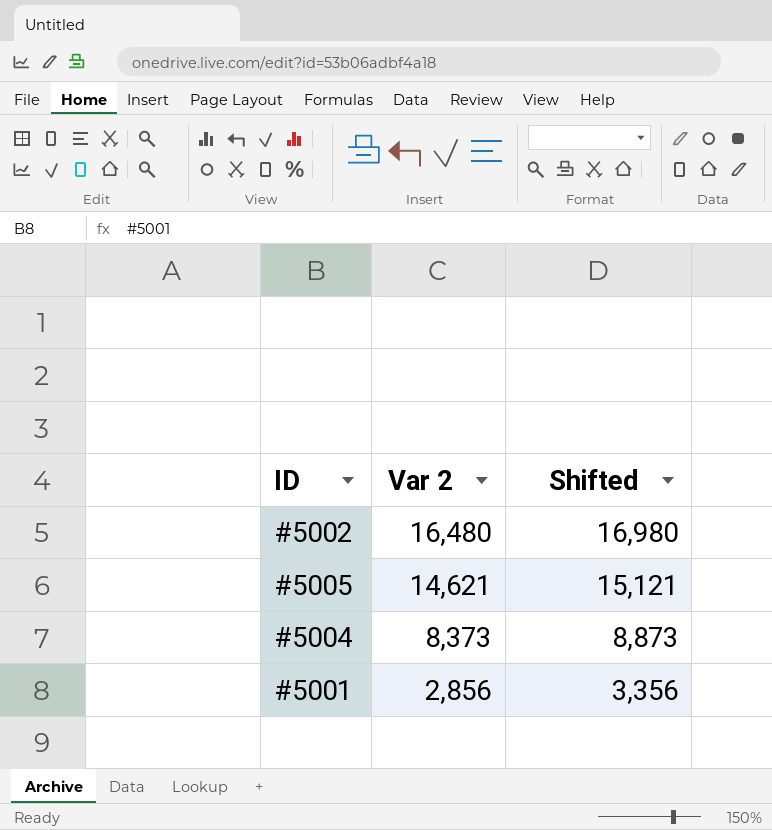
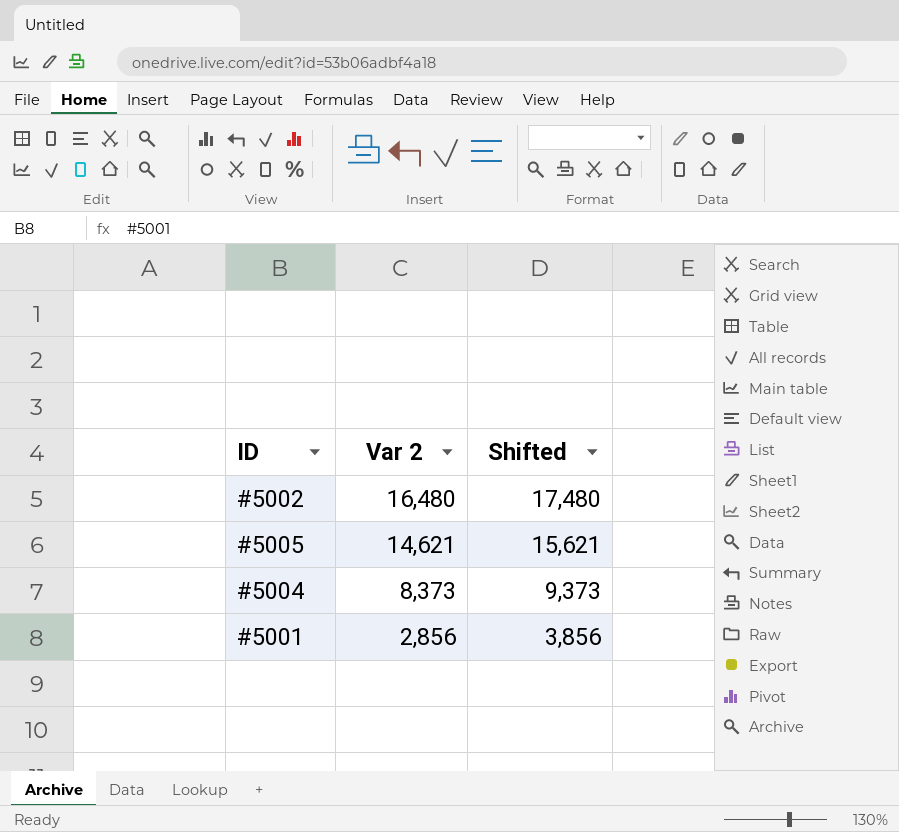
column Shifted | formula: [Var 2] + 500 -> [Var 2] + 1000

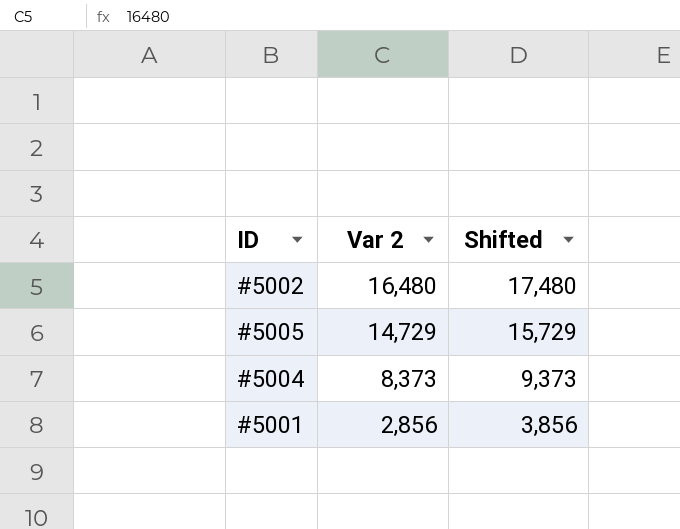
#5005 | Var 2: 14,621 -> 14,729
#5005 | Shifted: 15,621 -> 15,729

